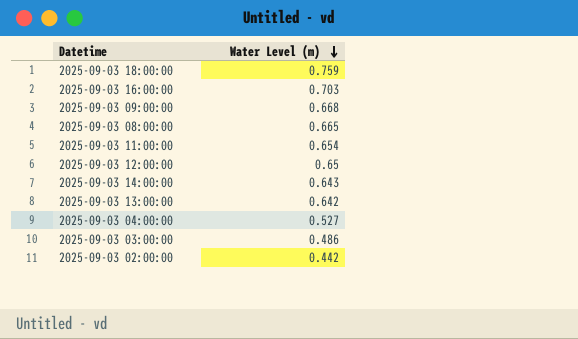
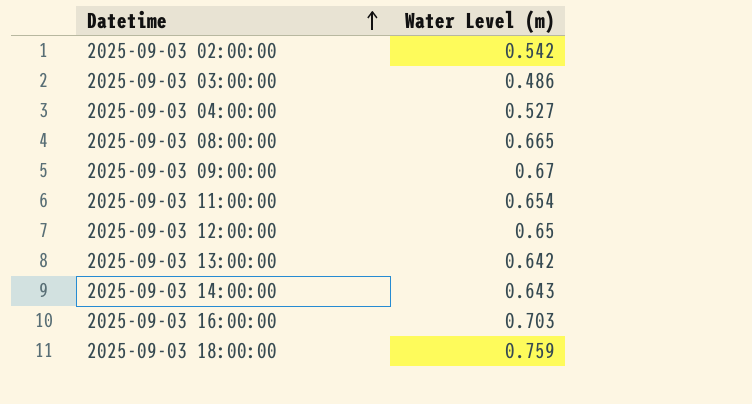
row order: Water Level (m) descending -> Datetime ascending
2025-09-03 02:00:00 | Water Level (m): 0.442 -> 0.542
2025-09-03 09:00:00 | Water Level (m): 0.668 -> 0.67

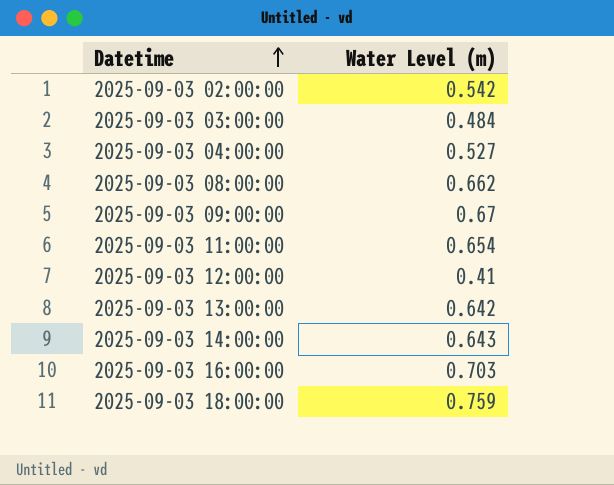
2025-09-03 03:00:00 | Water Level (m): 0.486 -> 0.484
2025-09-03 08:00:00 | Water Level (m): 0.665 -> 0.662
2025-09-03 12:00:00 | Water Level (m): 0.65 -> 0.41

